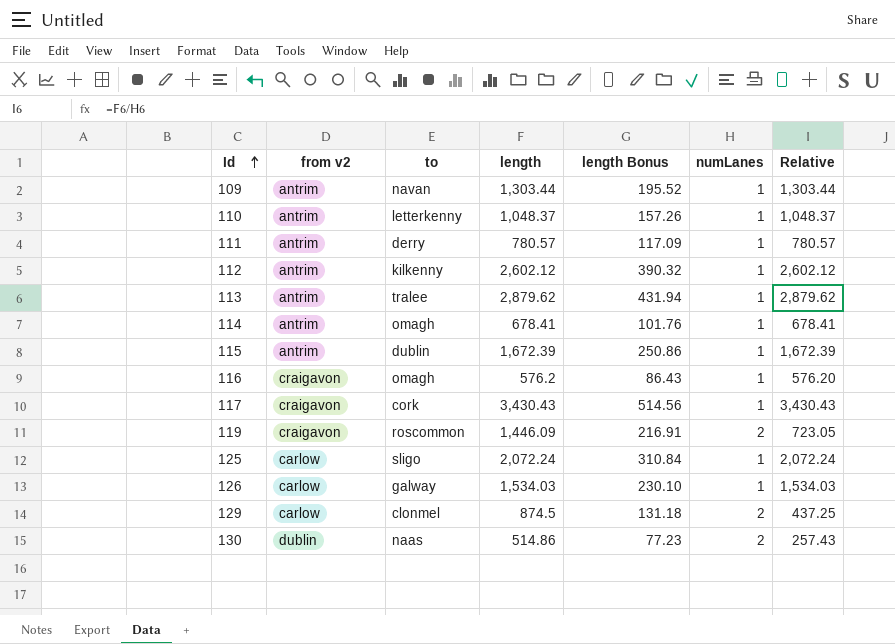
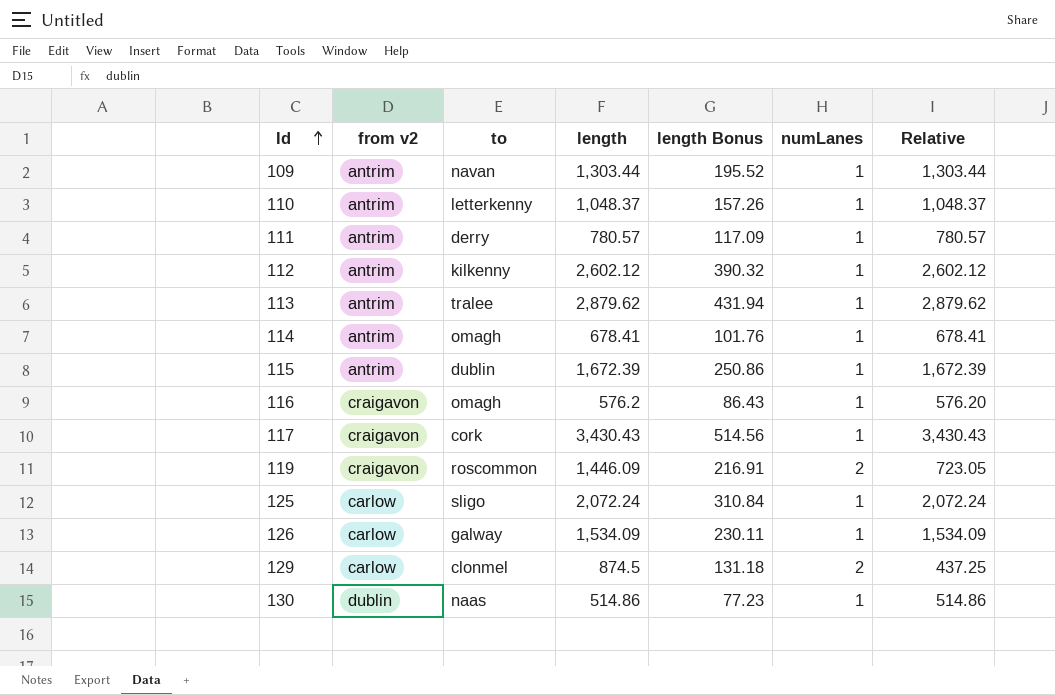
126 | length: 1,534.03 -> 1,534.09
126 | length Bonus: 230.10 -> 230.11
126 | Relative: 1,534.03 -> 1,534.09
130 | numLanes: 2 -> 1
130 | Relative: 257.43 -> 514.86

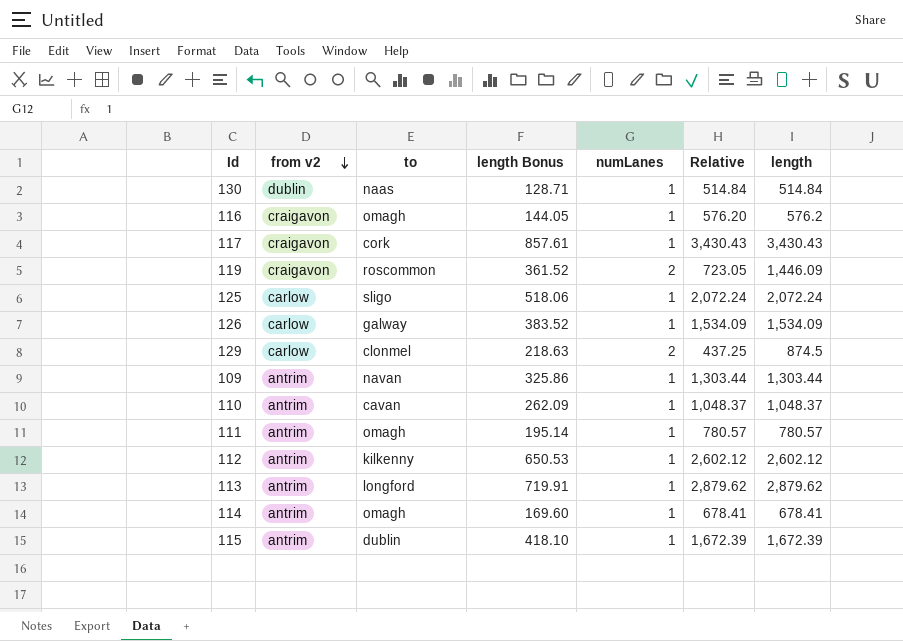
row order: Id ascending -> from v2 descending
column length Bonus | formula: [length] * 0.15 -> [length] * 0.25
column length | position: 4 -> 7
130 | Relative: 514.86 -> 514.84
130 | length: 514.86 -> 514.84
110 | to: letterkenny -> cavan
111 | to: derry -> omagh
113 | to: tralee -> longford

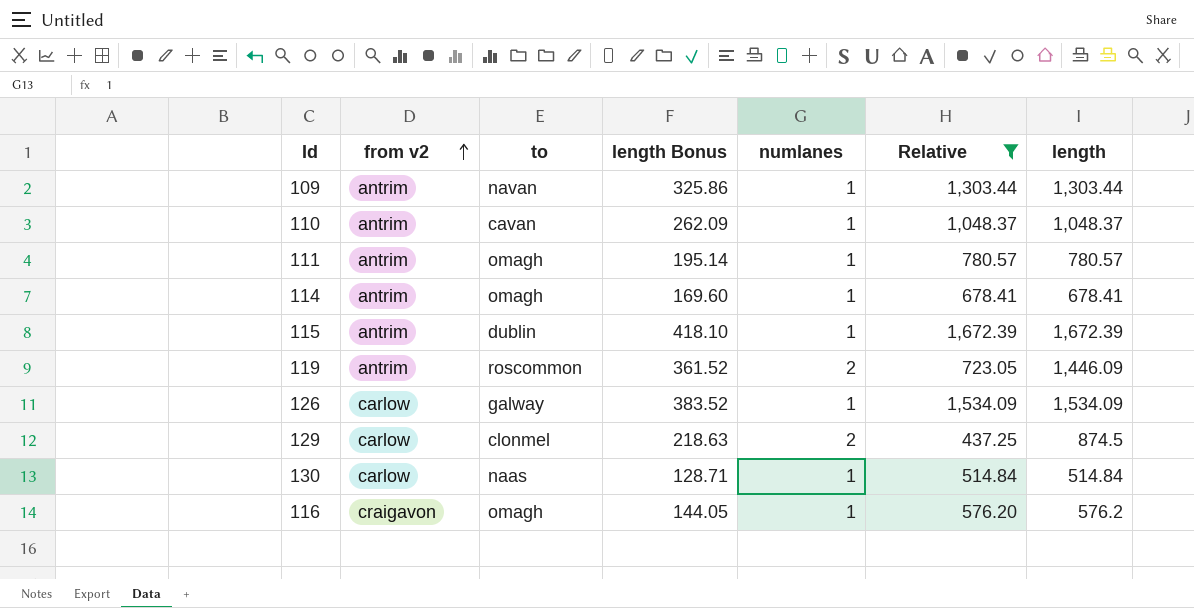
filter: none -> Relative <= 1,672.39
row order: from v2 descending -> from v2 ascending
column name: numLanes -> numlanes
119 | from v2: craigavon -> antrim
130 | from v2: dublin -> carlow

